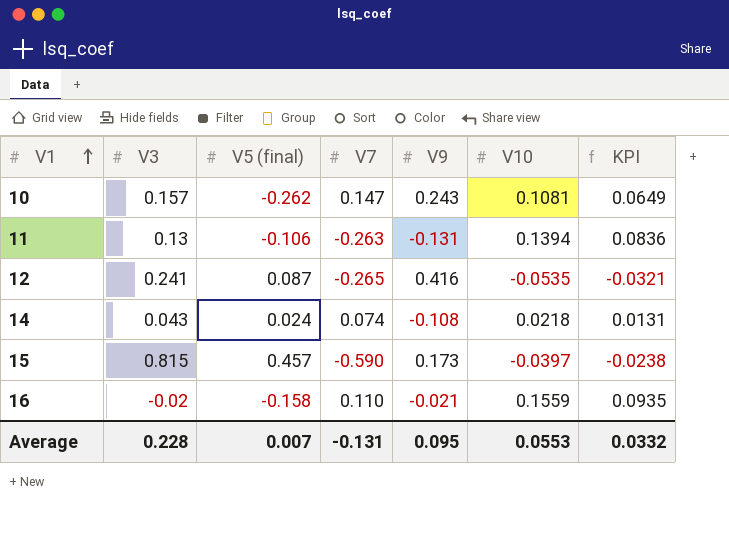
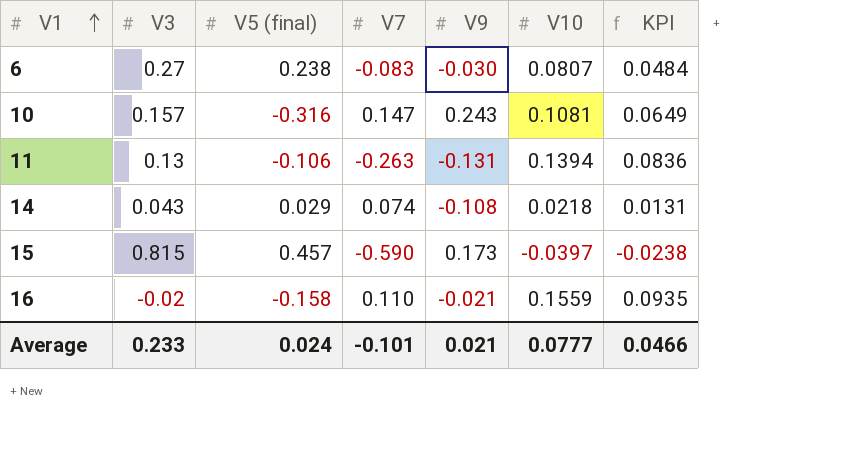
row 12: 0.241 | 0.087 | -0.265 | 0.416 | -0.0535 | -0.0321 -> none
row 6: none -> 0.27 | 0.238 | -0.083 | -0.030 | 0.0807 | 0.0484
10 | V5 (final): -0.262 -> -0.316
14 | V5 (final): 0.024 -> 0.029
Average | V3: 0.228 -> 0.233
Average | V5 (final): 0.007 -> 0.024
Average | V7: -0.131 -> -0.101
Average | V9: 0.095 -> 0.021
Average | V10: 0.0553 -> 0.0777
Average | KPI: 0.0332 -> 0.0466

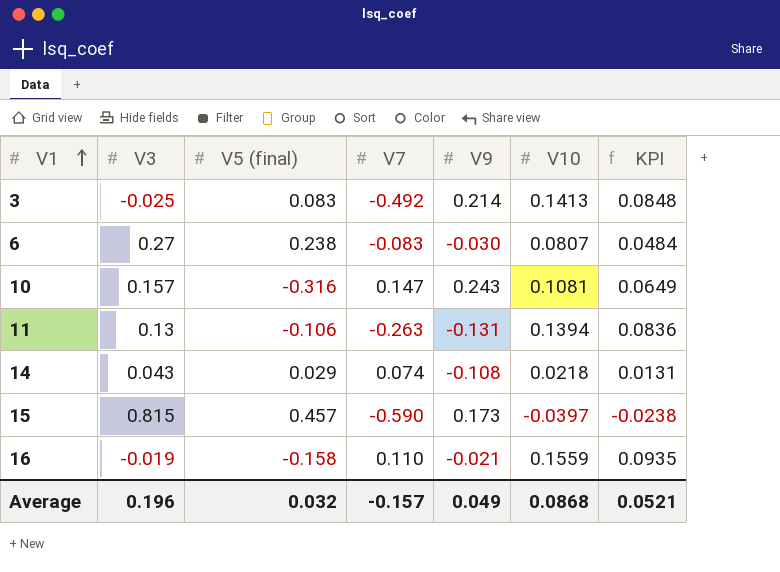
row 3: none -> -0.025 | 0.083 | -0.492 | 0.214 | 0.1413 | 0.0848
16 | V3: -0.02 -> -0.019
Average | V3: 0.233 -> 0.196
Average | V5 (final): 0.024 -> 0.032
Average | V7: -0.101 -> -0.157
Average | V9: 0.021 -> 0.049
Average | V10: 0.0777 -> 0.0868
Average | KPI: 0.0466 -> 0.0521

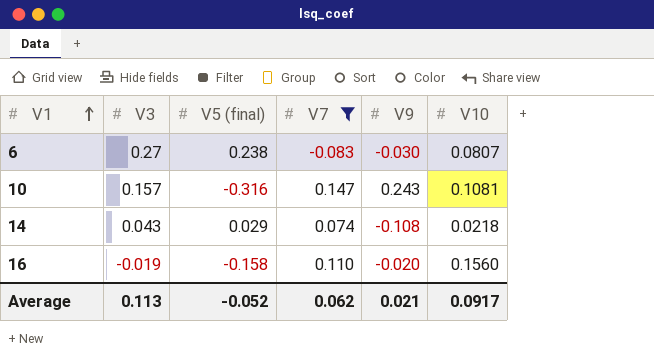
filter: none -> V7 >= -0.083
column KPI | formula: [V10] * 0.6 -> none
16 | V9: -0.021 -> -0.020
16 | V10: 0.1559 -> 0.1560
Average | V3: 0.196 -> 0.113
Average | V5 (final): 0.032 -> -0.052
Average | V7: -0.157 -> 0.062
Average | V9: 0.049 -> 0.021
Average | V10: 0.0868 -> 0.0917

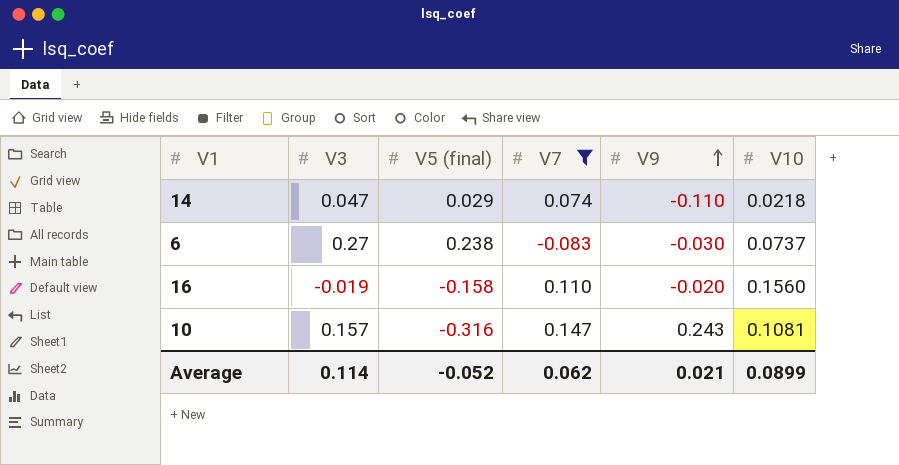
row order: V1 ascending -> V9 ascending
14 | V3: 0.043 -> 0.047
14 | V9: -0.108 -> -0.110
6 | V10: 0.0807 -> 0.0737
Average | V3: 0.113 -> 0.114
Average | V10: 0.0917 -> 0.0899

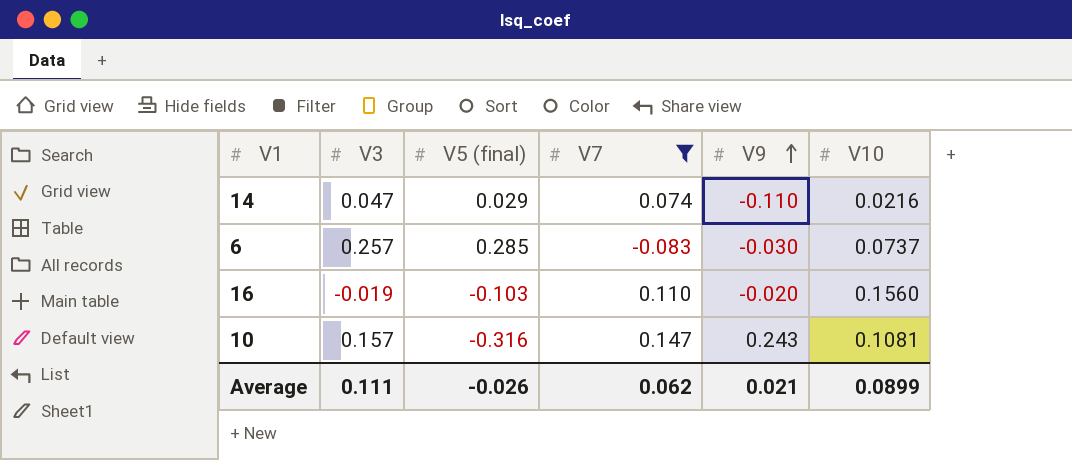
14 | V10: 0.0218 -> 0.0216
6 | V3: 0.27 -> 0.257
6 | V5 (final): 0.238 -> 0.285
16 | V5 (final): -0.158 -> -0.103
Average | V3: 0.114 -> 0.111
Average | V5 (final): -0.052 -> -0.026

